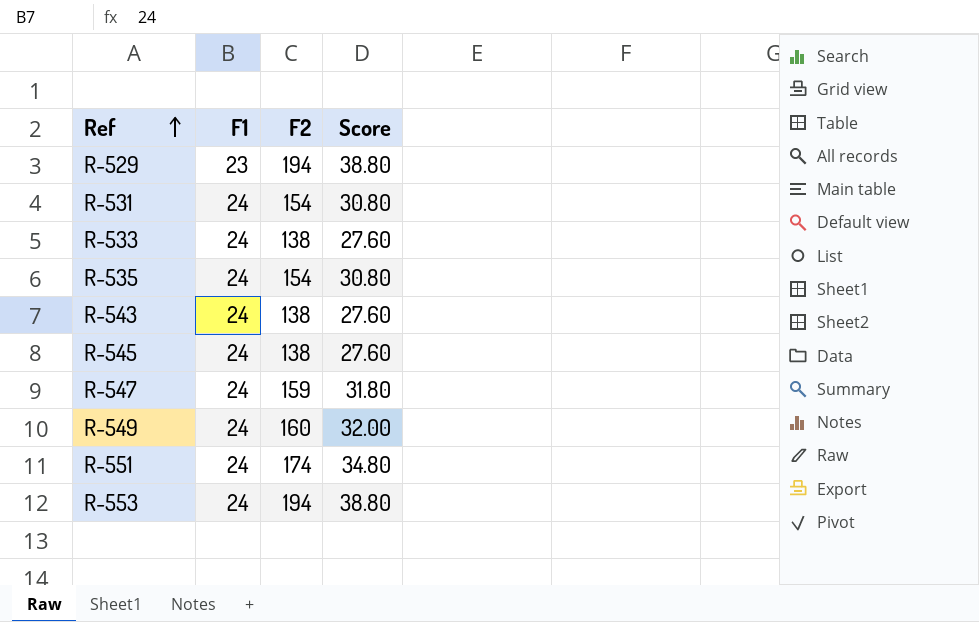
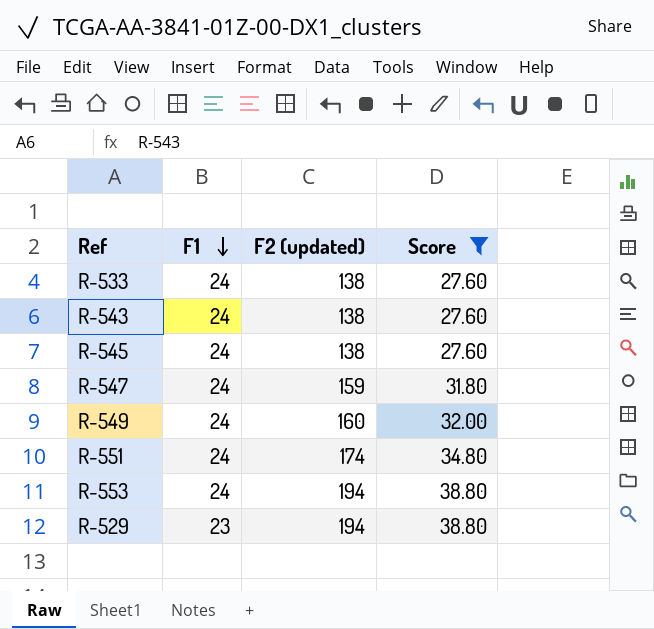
filter: none -> Score != 30.80
row order: Ref ascending -> F1 descending
column name: F2 -> F2 (updated)

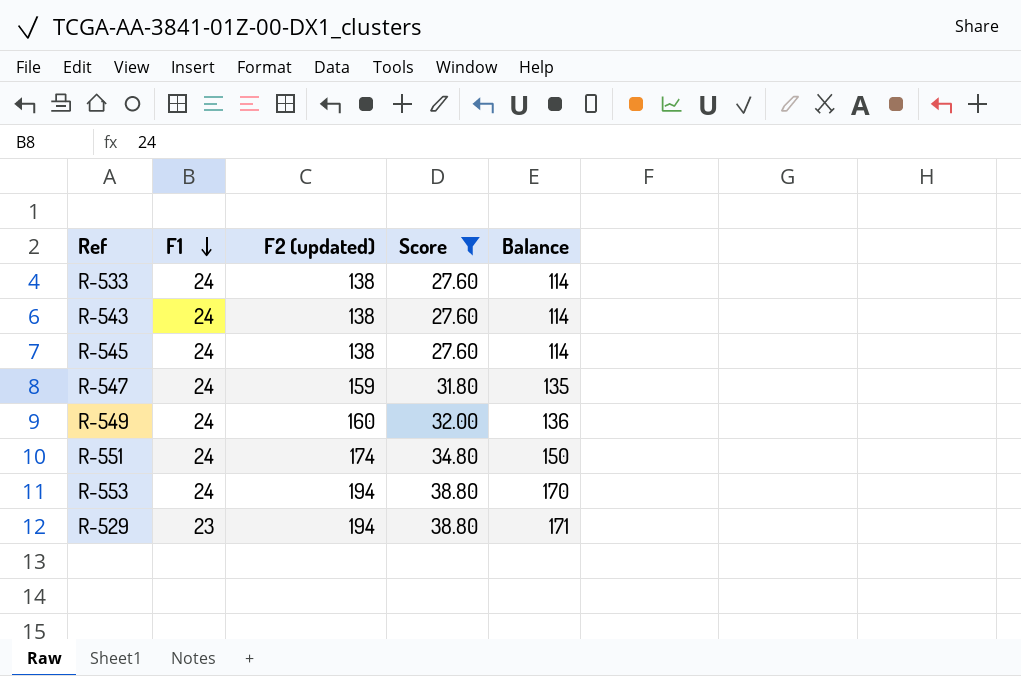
column Balance | formula: none -> [F2 (updated)] - [F1]

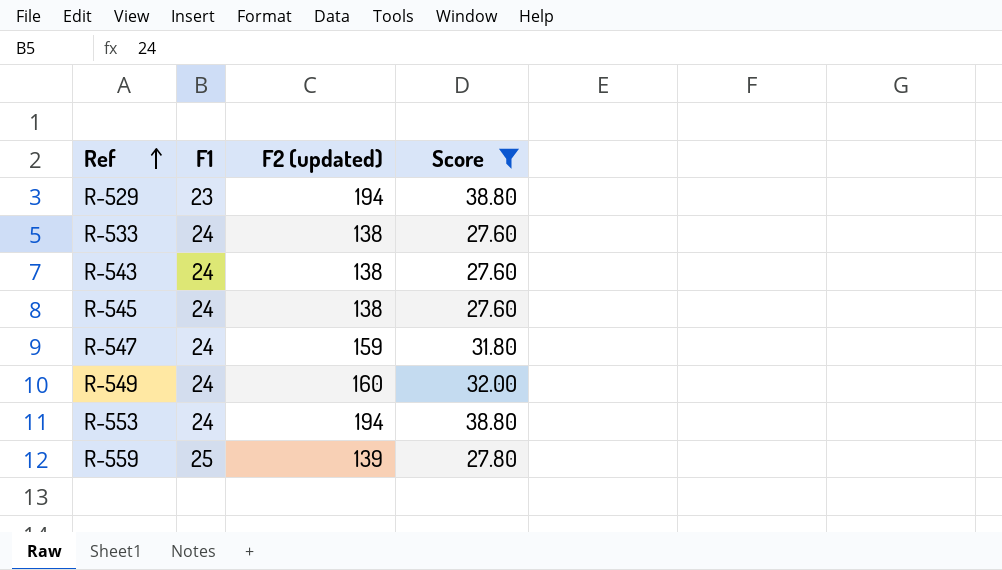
row order: F1 descending -> Ref ascending
column Balance | formula: [F2 (updated)] - [F1] -> none
row R-551: 24 | 174 | 34.80 | 150 -> none
row R-559: none -> 25 | 139 | 27.80

